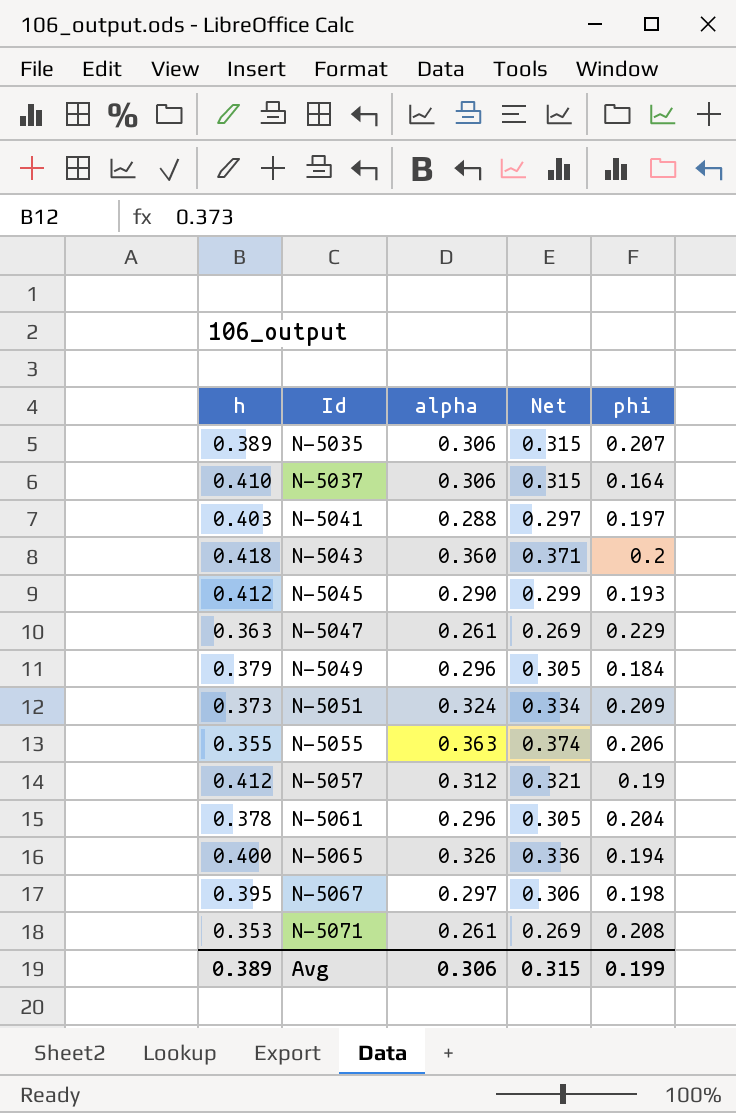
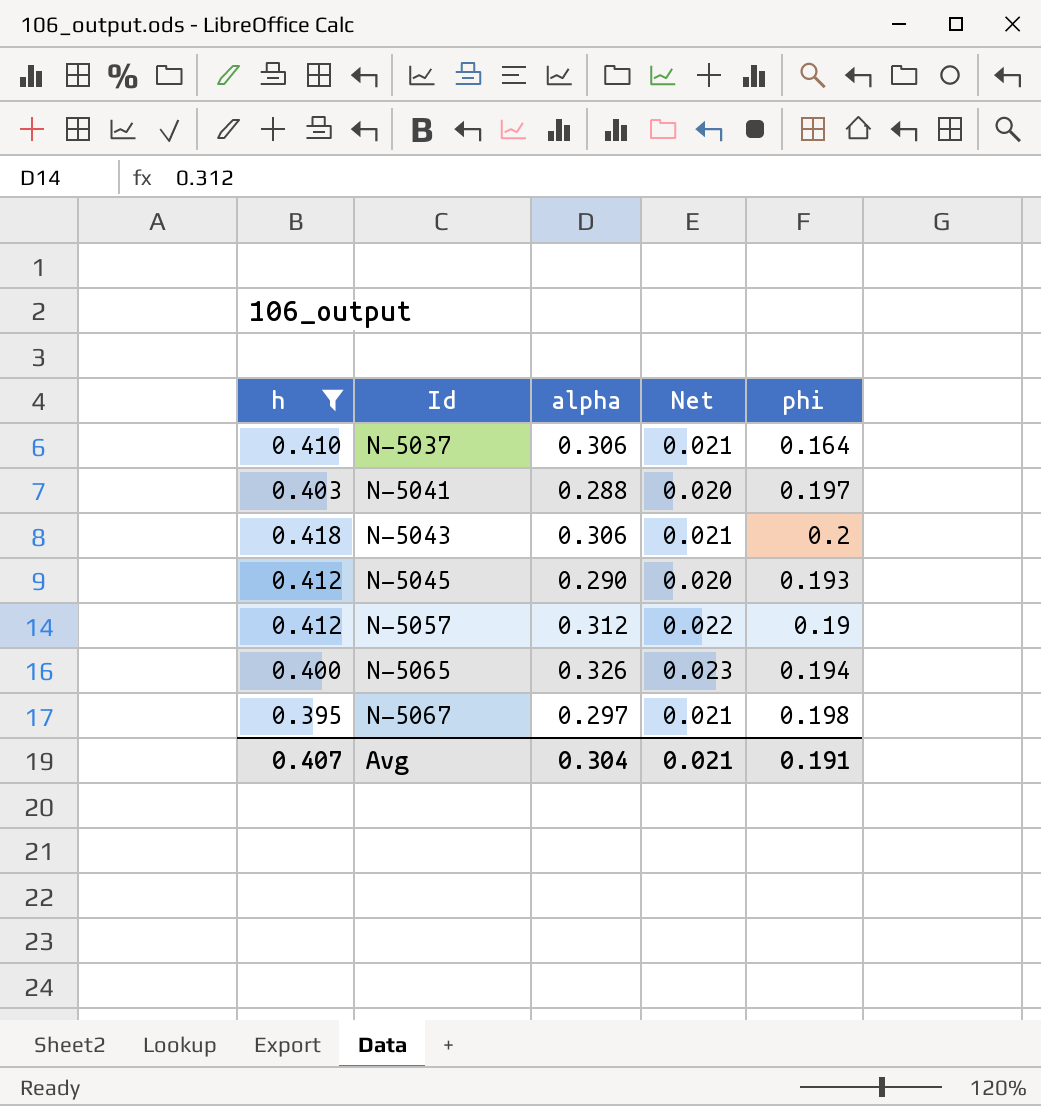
filter: none -> h >= 0.395
column Net | formula: [alpha] * 1.03 -> [alpha] * 0.07
N-5043 | alpha: 0.360 -> 0.306
Avg | h: 0.389 -> 0.407
Avg | alpha: 0.306 -> 0.304
Avg | Net: 0.315 -> 0.021
Avg | phi: 0.199 -> 0.191

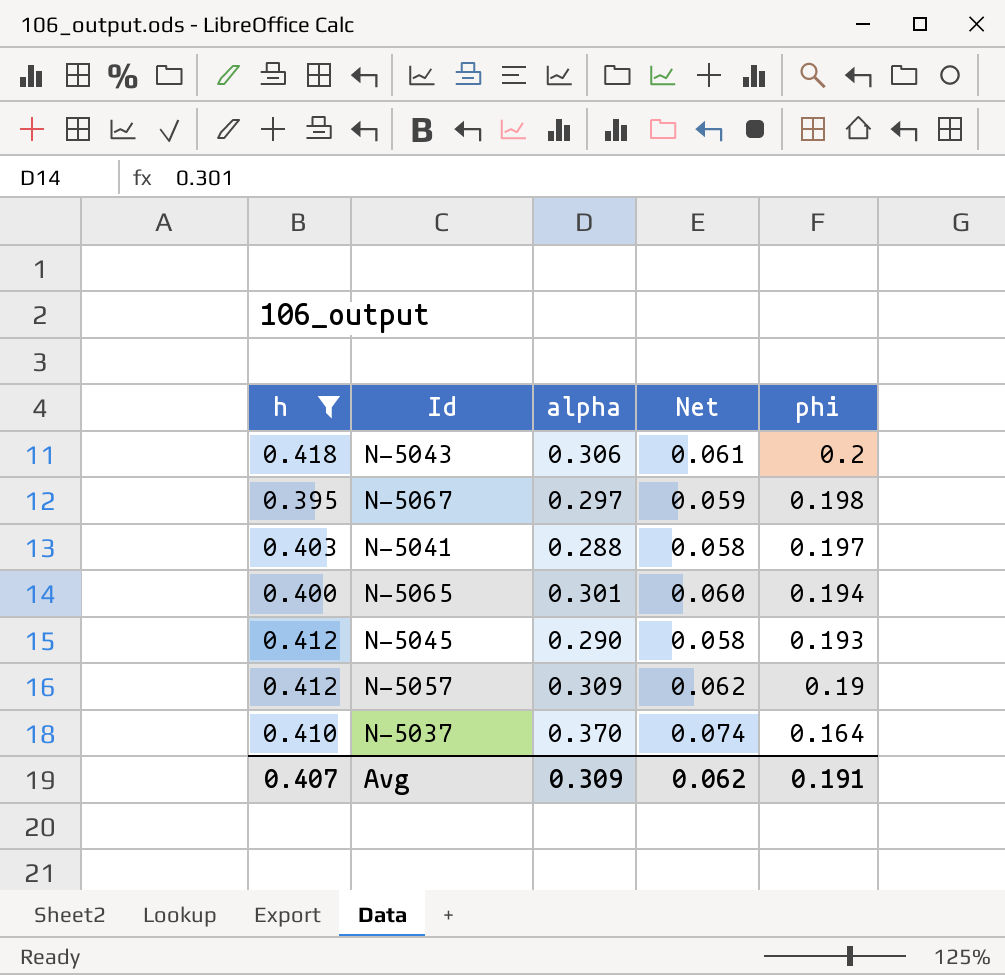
row order: Id ascending -> phi descending
column Net | formula: [alpha] * 0.07 -> [alpha] * 0.2
N-5065 | alpha: 0.326 -> 0.301
N-5057 | alpha: 0.312 -> 0.309
N-5037 | alpha: 0.306 -> 0.370
Avg | alpha: 0.304 -> 0.309
Avg | Net: 0.021 -> 0.062

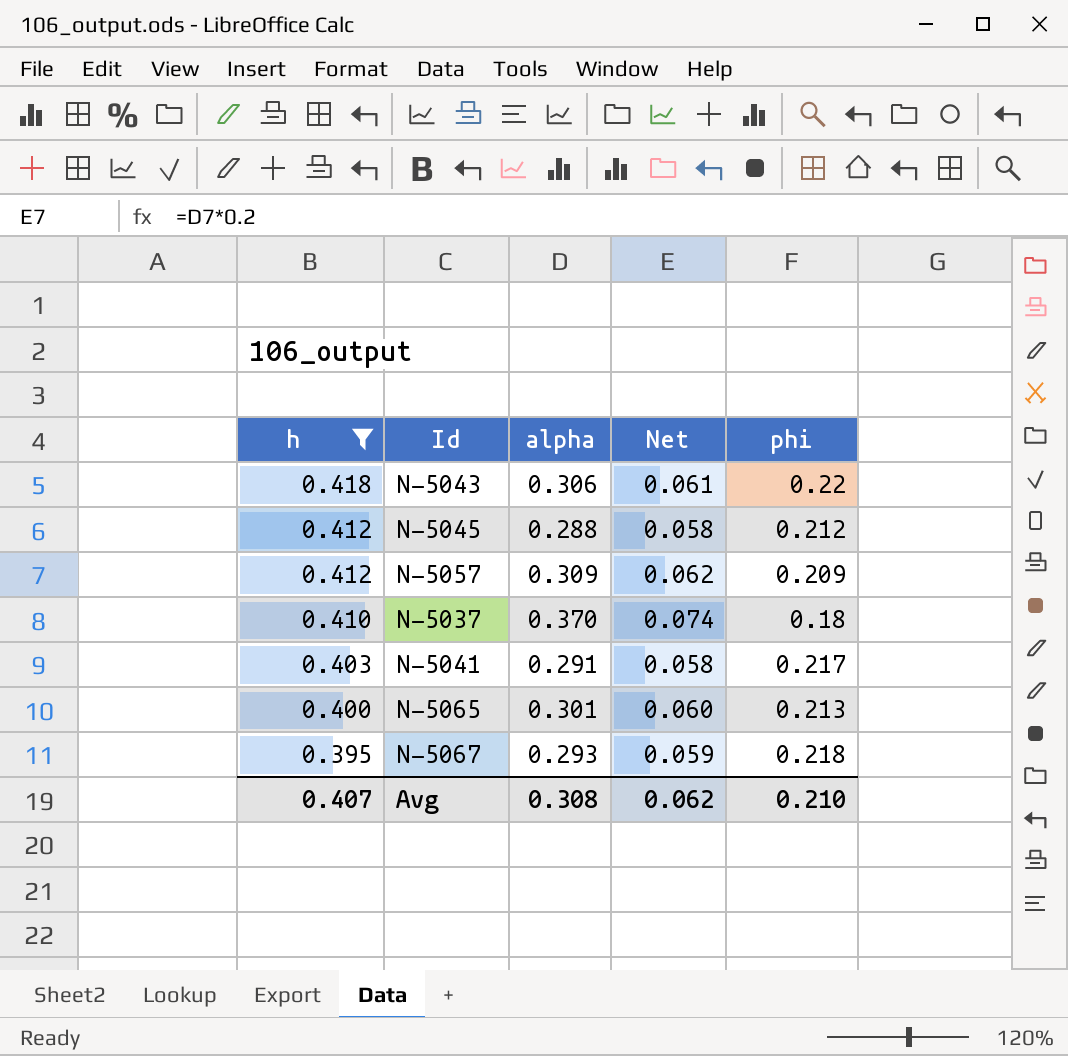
row order: phi descending -> h descending
N-5043 | phi: 0.2 -> 0.22
N-5045 | alpha: 0.290 -> 0.288
N-5045 | phi: 0.193 -> 0.212
N-5057 | phi: 0.19 -> 0.209
N-5037 | phi: 0.164 -> 0.18
N-5041 | alpha: 0.288 -> 0.291
N-5041 | phi: 0.197 -> 0.217
N-5065 | phi: 0.194 -> 0.213
N-5067 | alpha: 0.297 -> 0.293
N-5067 | phi: 0.198 -> 0.218
Avg | alpha: 0.309 -> 0.308
Avg | phi: 0.191 -> 0.210

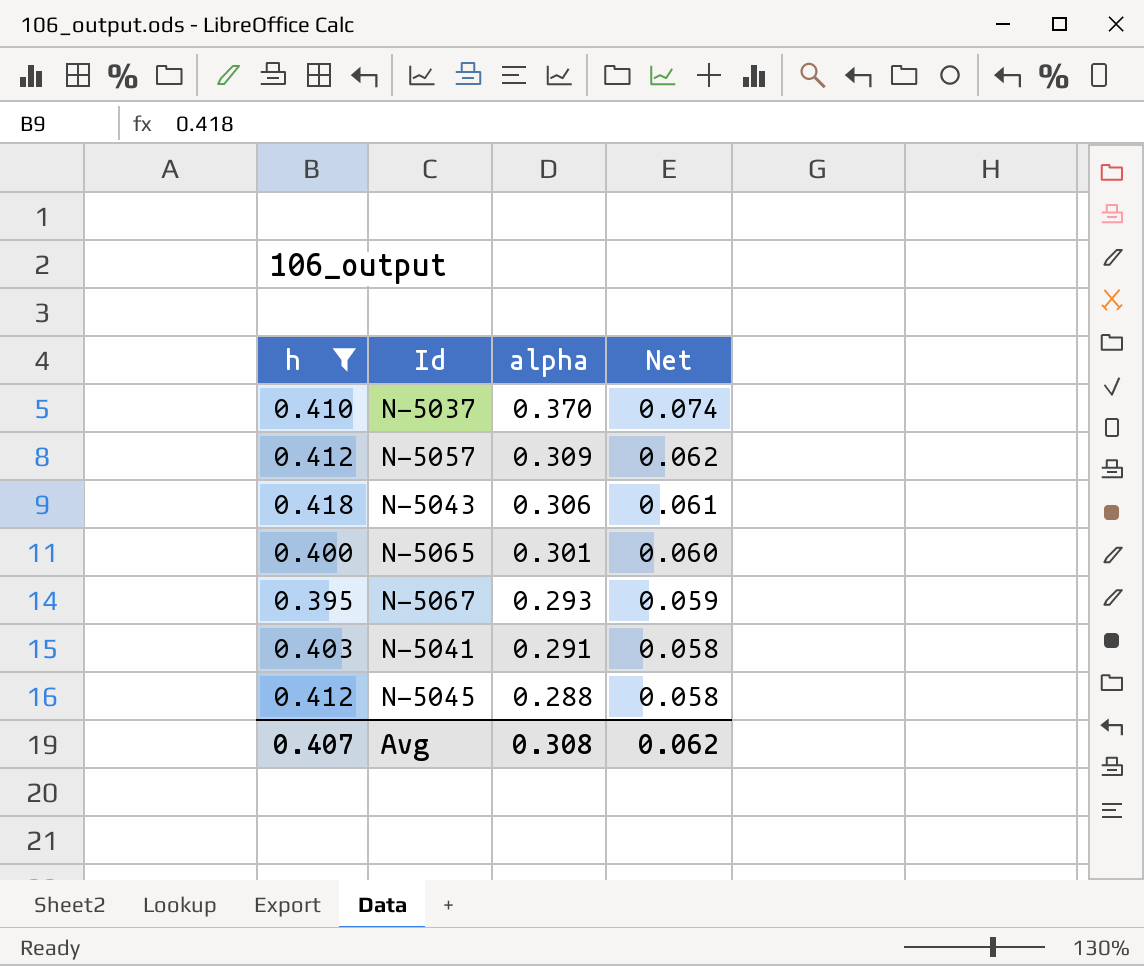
row order: h descending -> alpha descending
column phi | position: 5 -> none

